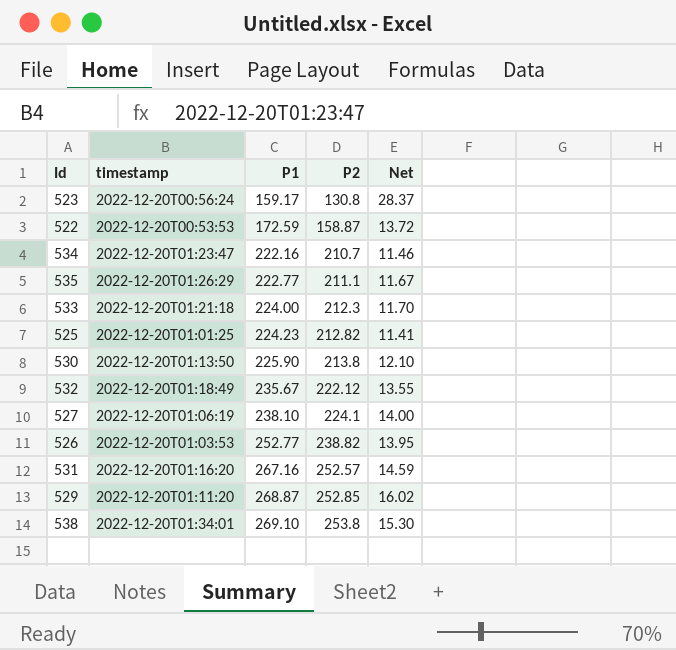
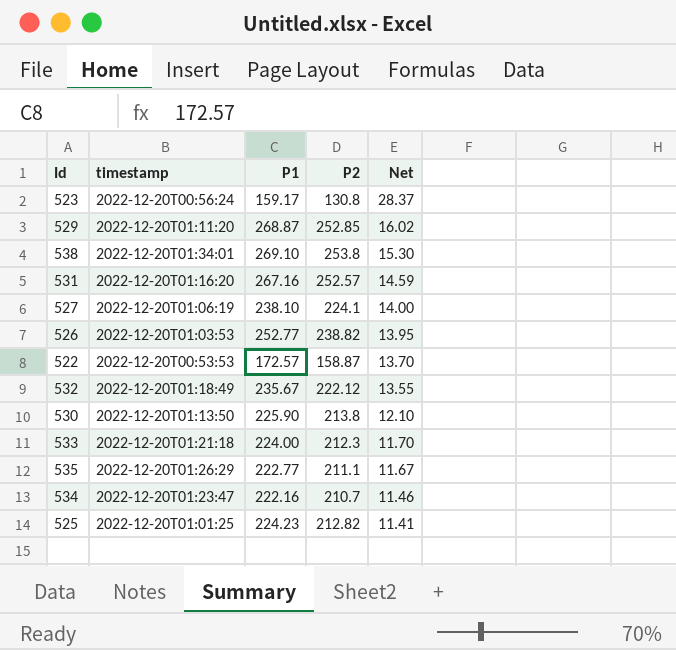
row order: P1 ascending -> Net descending
522 | P1: 172.59 -> 172.57
522 | Net: 13.72 -> 13.70

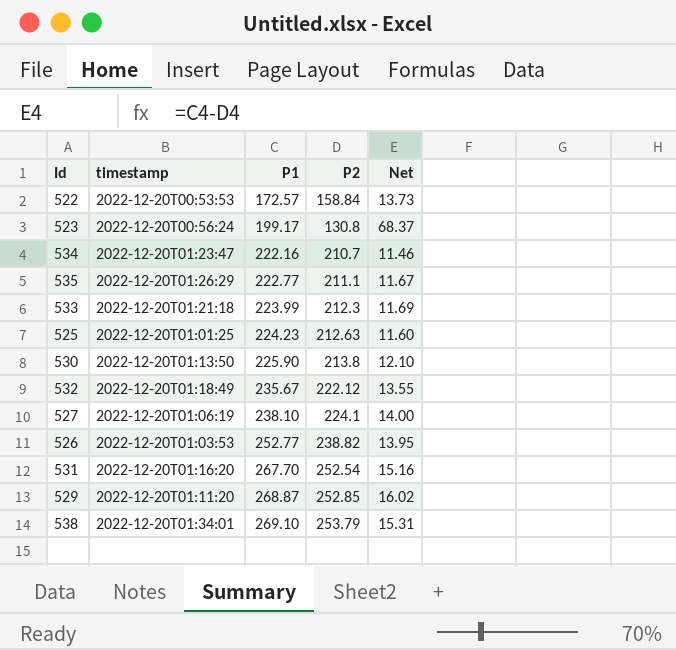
row order: Net descending -> P1 ascending
522 | P2: 158.87 -> 158.84
522 | Net: 13.70 -> 13.73
523 | P1: 159.17 -> 199.17
523 | Net: 28.37 -> 68.37
533 | P1: 224.00 -> 223.99
533 | Net: 11.70 -> 11.69
525 | P2: 212.82 -> 212.63
525 | Net: 11.41 -> 11.60
531 | P1: 267.16 -> 267.70
531 | P2: 252.57 -> 252.54
531 | Net: 14.59 -> 15.16
538 | P2: 253.8 -> 253.79
538 | Net: 15.30 -> 15.31

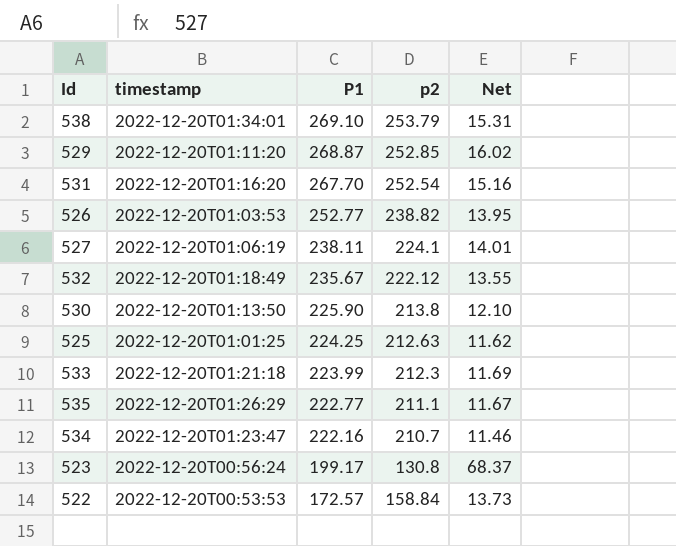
row order: P1 ascending -> P1 descending
column name: P2 -> p2
527 | P1: 238.10 -> 238.11
527 | Net: 14.00 -> 14.01
525 | P1: 224.23 -> 224.25
525 | Net: 11.60 -> 11.62

